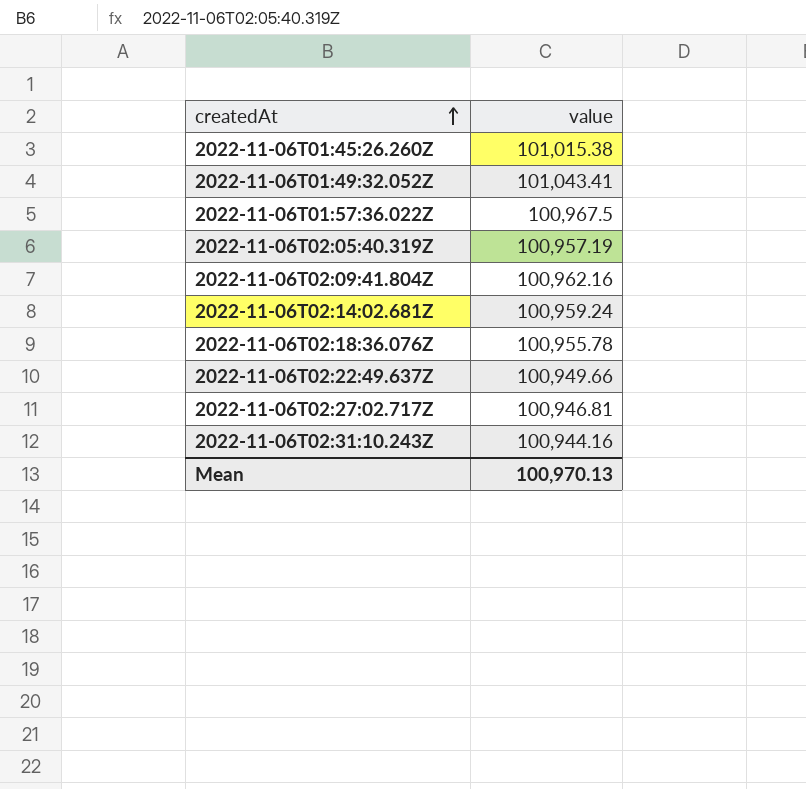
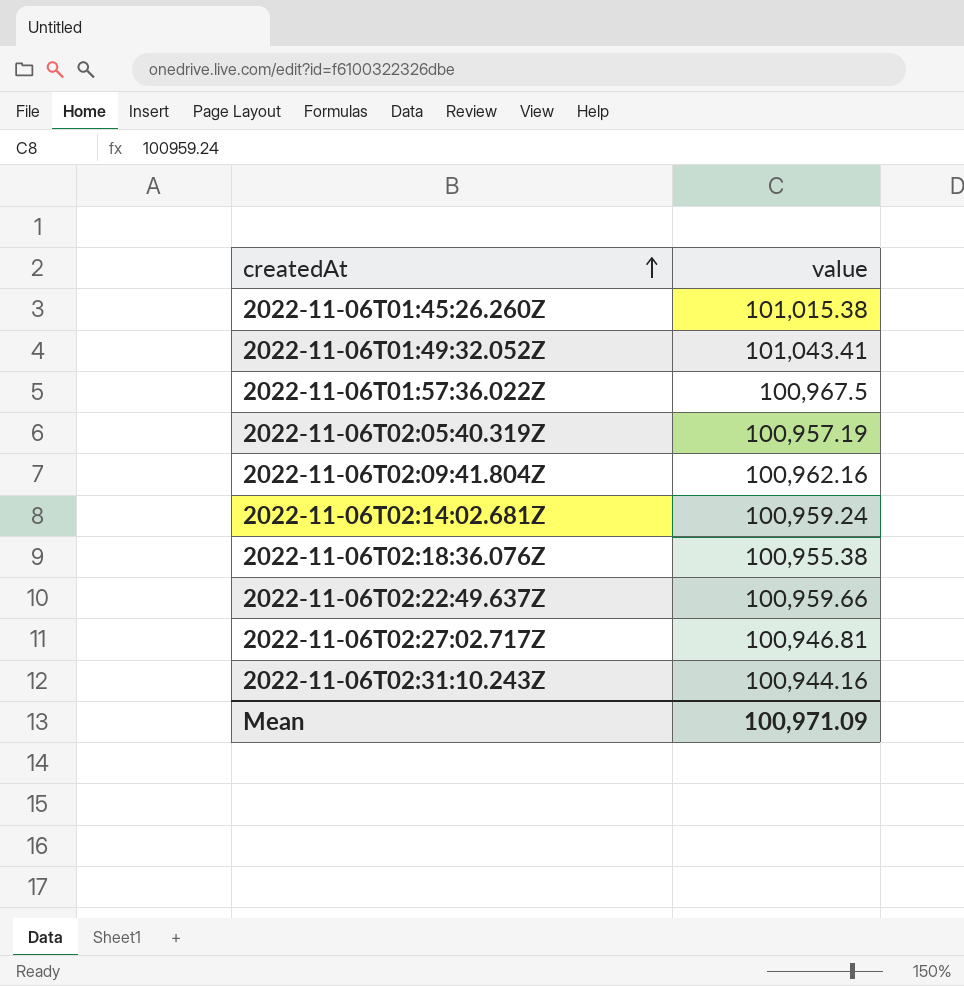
2022-11-06T02:18:36.076Z | value: 100,955.78 -> 100,955.38
2022-11-06T02:22:49.637Z | value: 100,949.66 -> 100,959.66
Mean | value: 100,970.13 -> 100,971.09

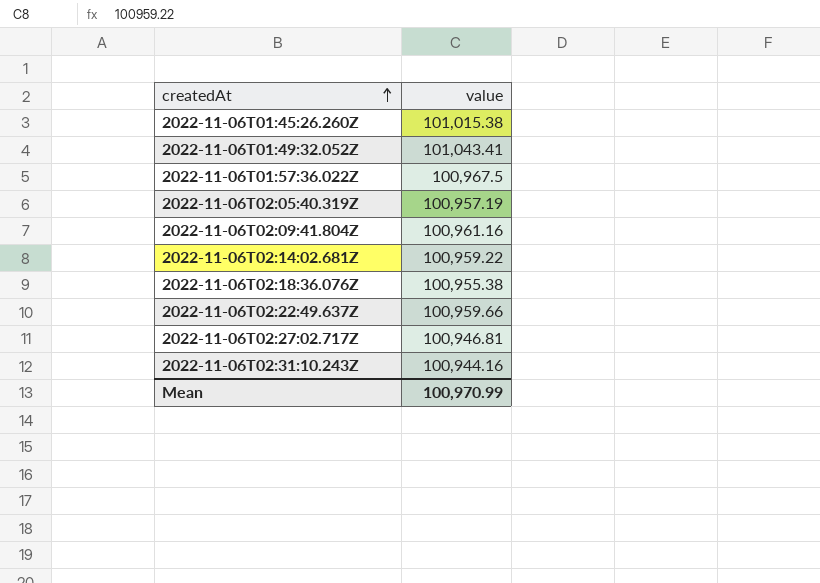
2022-11-06T02:09:41.804Z | value: 100,962.16 -> 100,961.16
2022-11-06T02:14:02.681Z | value: 100,959.24 -> 100,959.22
Mean | value: 100,971.09 -> 100,970.99

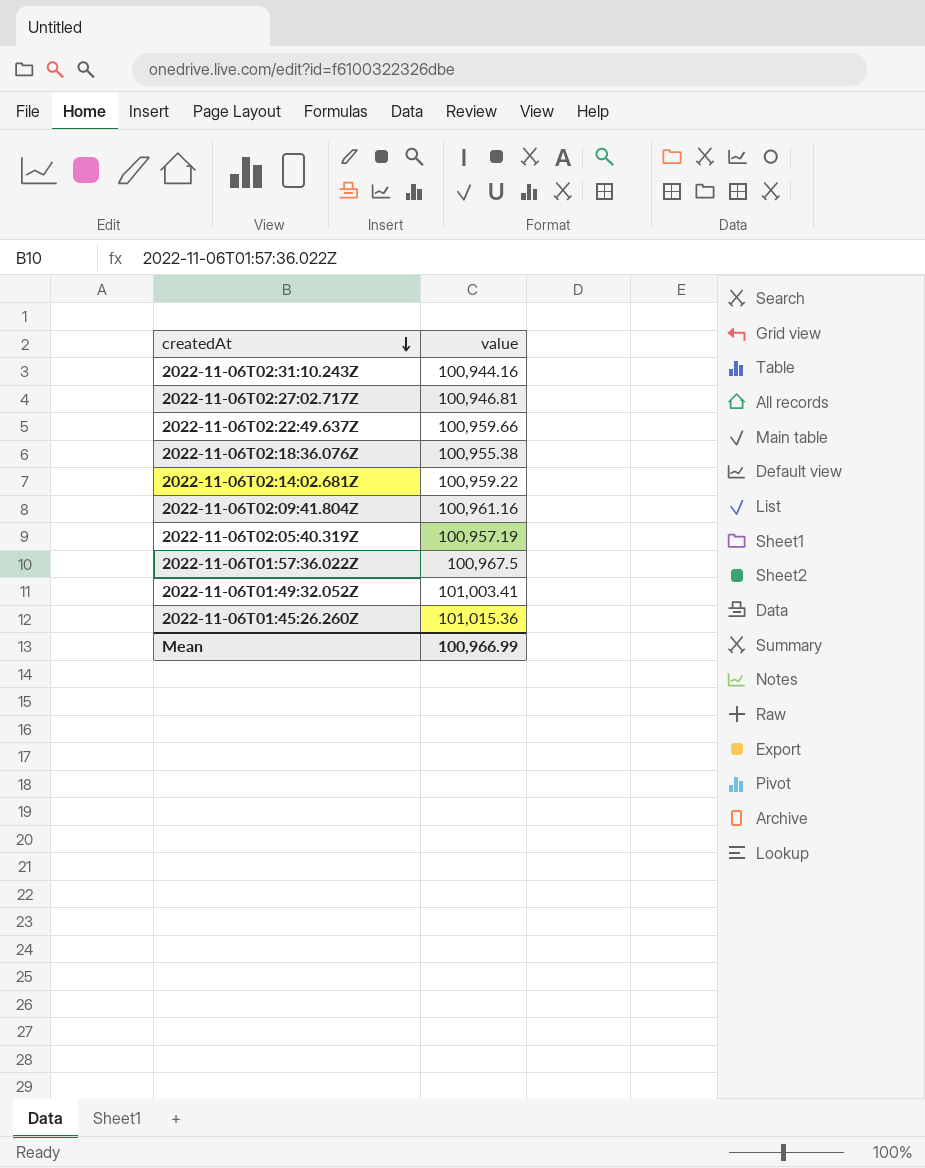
row order: createdAt ascending -> createdAt descending
2022-11-06T01:49:32.052Z | value: 101,043.41 -> 101,003.41
2022-11-06T01:45:26.260Z | value: 101,015.38 -> 101,015.36
Mean | value: 100,970.99 -> 100,966.99

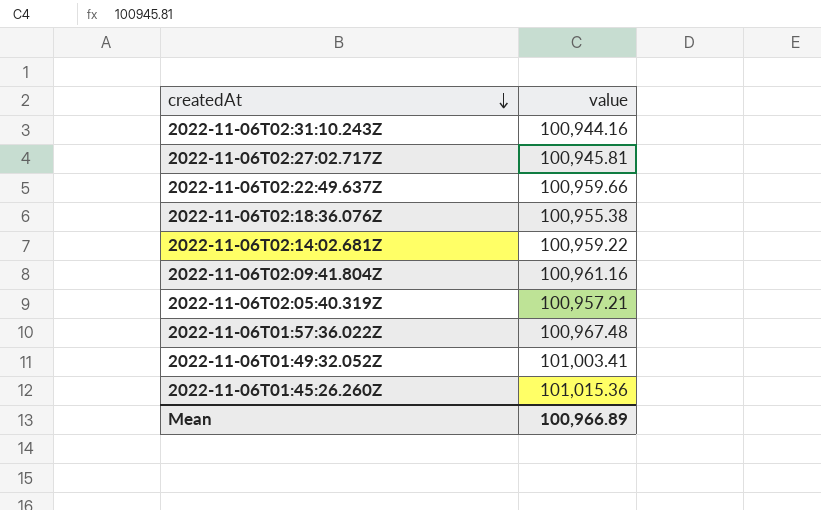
2022-11-06T02:27:02.717Z | value: 100,946.81 -> 100,945.81
2022-11-06T02:05:40.319Z | value: 100,957.19 -> 100,957.21
2022-11-06T01:57:36.022Z | value: 100,967.5 -> 100,967.48
Mean | value: 100,966.99 -> 100,966.89

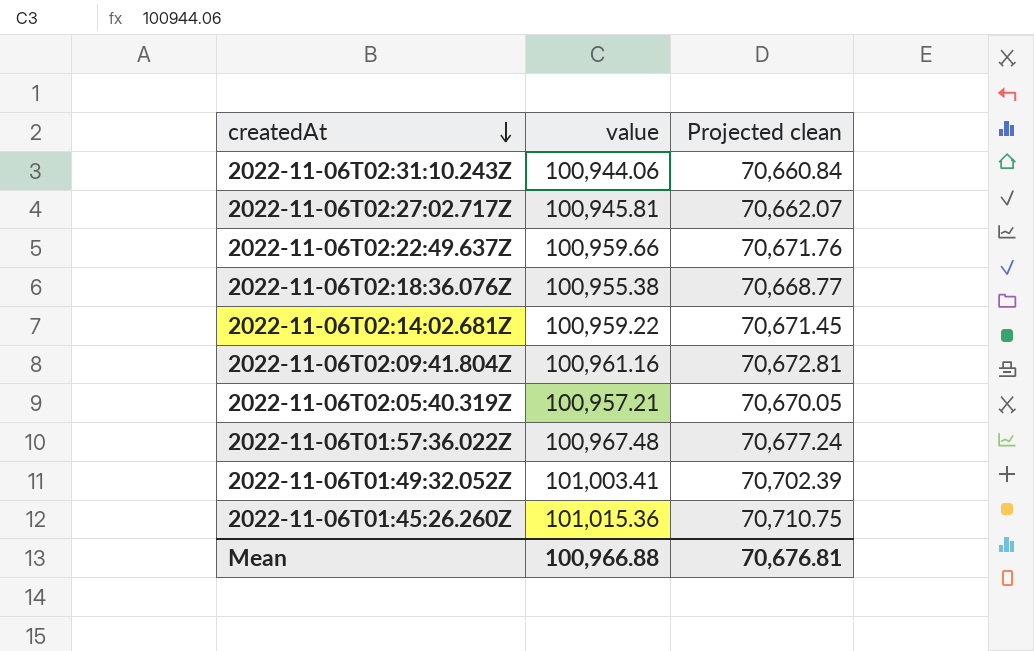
column Projected clean | formula: none -> [value] * 0.7
2022-11-06T02:31:10.243Z | value: 100,944.16 -> 100,944.06
Mean | value: 100,966.89 -> 100,966.88

